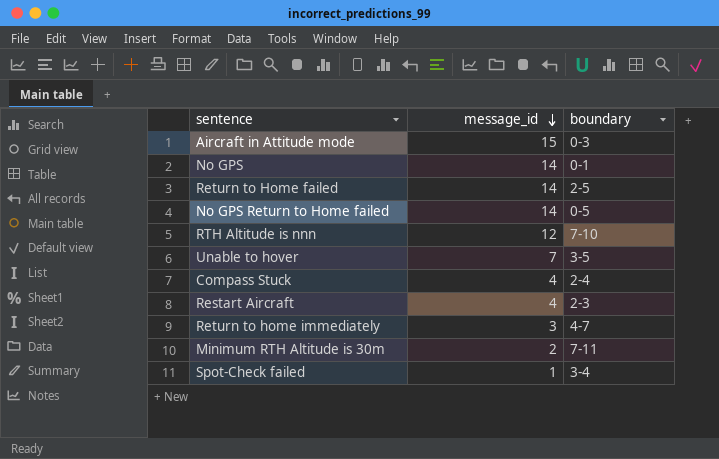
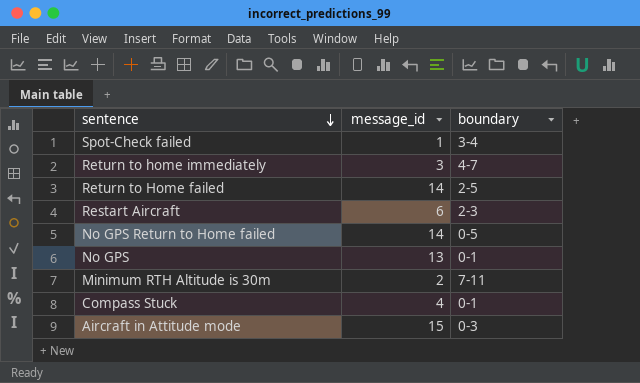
row order: message_id descending -> sentence descending
row RTH Altitude is nnn: 12 | 7-10 -> none
row Unable to hover: 7 | 3-5 -> none
Restart Aircraft | message_id: 4 -> 6
No GPS | message_id: 14 -> 13
Compass Stuck | boundary: 2-4 -> 0-1

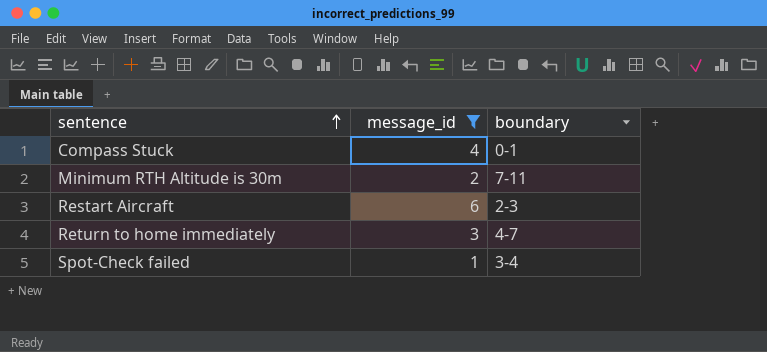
filter: none -> message_id <= 6
row order: sentence descending -> sentence ascending

